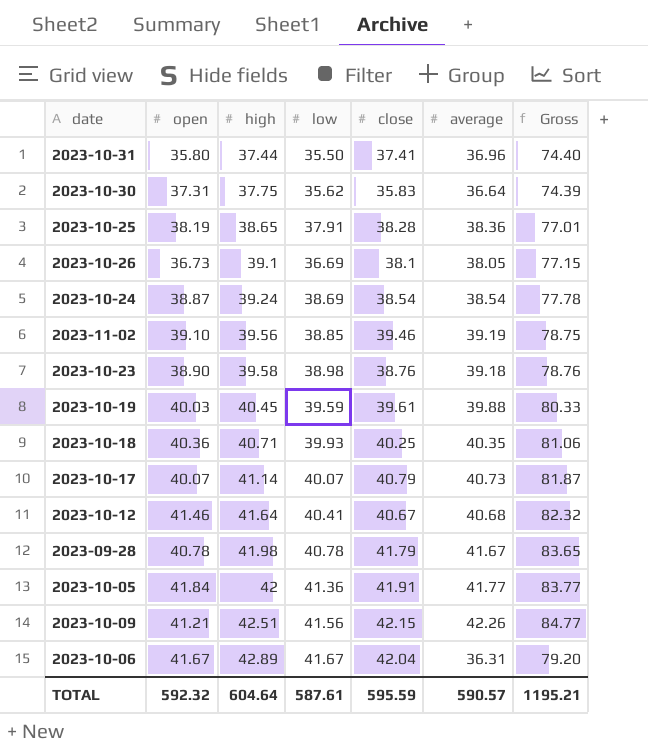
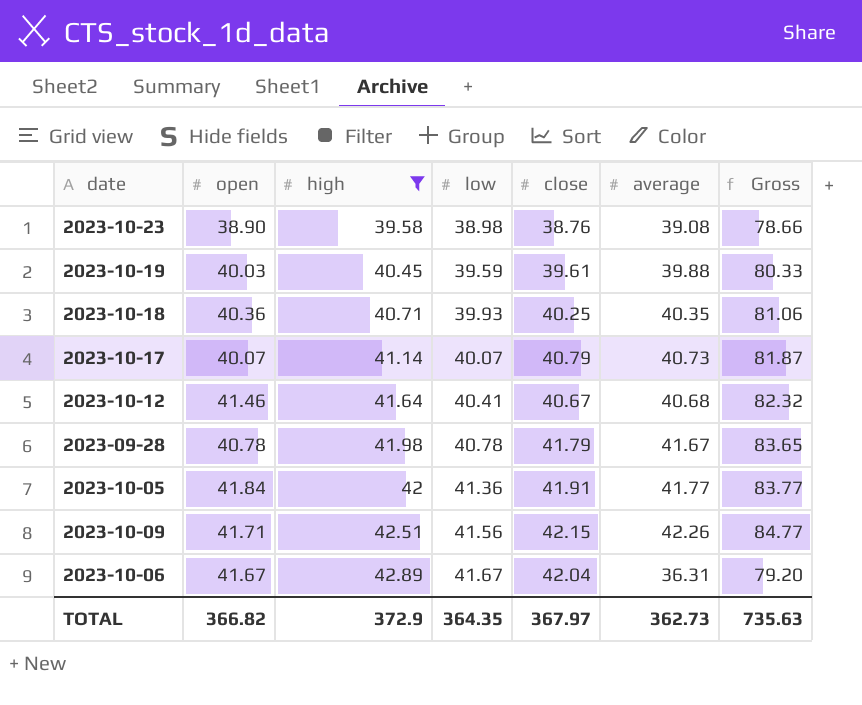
filter: none -> high >= 39.58
2023-10-23 | average: 39.18 -> 39.08
2023-10-23 | Gross: 78.76 -> 78.66
2023-10-09 | open: 41.21 -> 41.71
TOTAL | open: 592.32 -> 366.82
TOTAL | high: 604.64 -> 372.9
TOTAL | low: 587.61 -> 364.35
TOTAL | close: 595.59 -> 367.97
TOTAL | average: 590.57 -> 362.73
TOTAL | Gross: 1195.21 -> 735.63

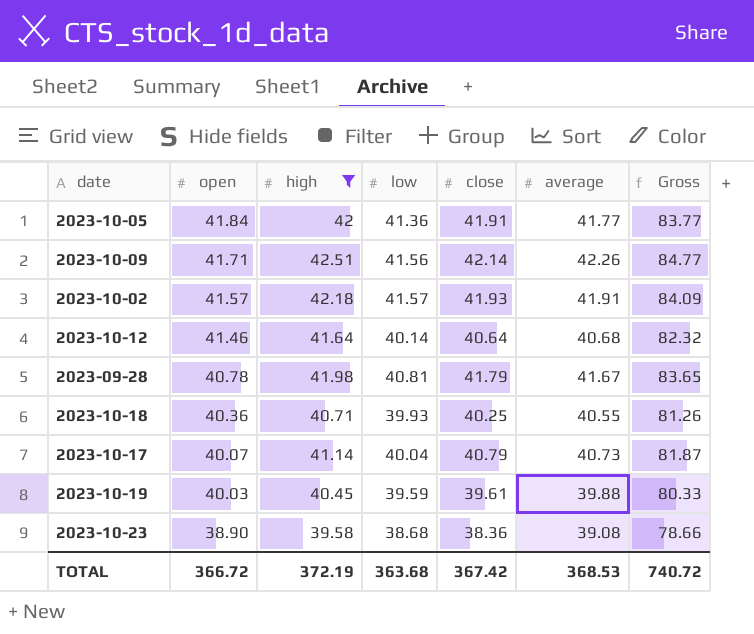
row order: high ascending -> open descending
row 2023-10-06: 41.67 | 42.89 | 41.67 | 42.04 | 36.31 | 79.20 -> none
2023-10-09 | close: 42.15 -> 42.14
row 2023-10-02: none -> 41.57 | 42.18 | 41.57 | 41.93 | 41.91 | 84.09
2023-10-12 | low: 40.41 -> 40.14
2023-10-12 | close: 40.67 -> 40.64
2023-09-28 | low: 40.78 -> 40.81
2023-10-18 | average: 40.35 -> 40.55
2023-10-18 | Gross: 81.06 -> 81.26
2023-10-17 | low: 40.07 -> 40.04
2023-10-23 | low: 38.98 -> 38.68
2023-10-23 | close: 38.76 -> 38.36
TOTAL | open: 366.82 -> 366.72
TOTAL | high: 372.9 -> 372.19
TOTAL | low: 364.35 -> 363.68
TOTAL | close: 367.97 -> 367.42
TOTAL | average: 362.73 -> 368.53
TOTAL | Gross: 735.63 -> 740.72

